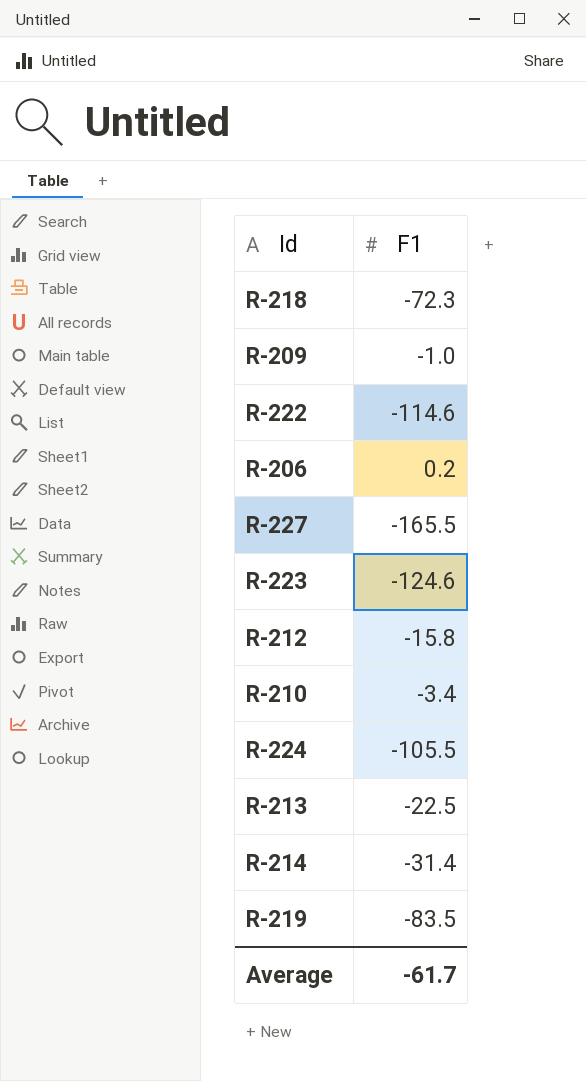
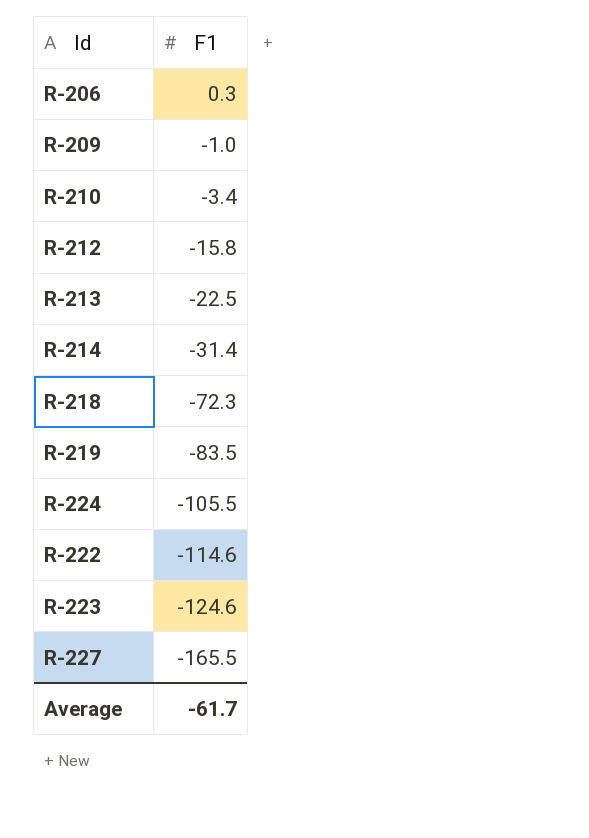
row order: none -> F1 descending
R-206 | F1: 0.2 -> 0.3

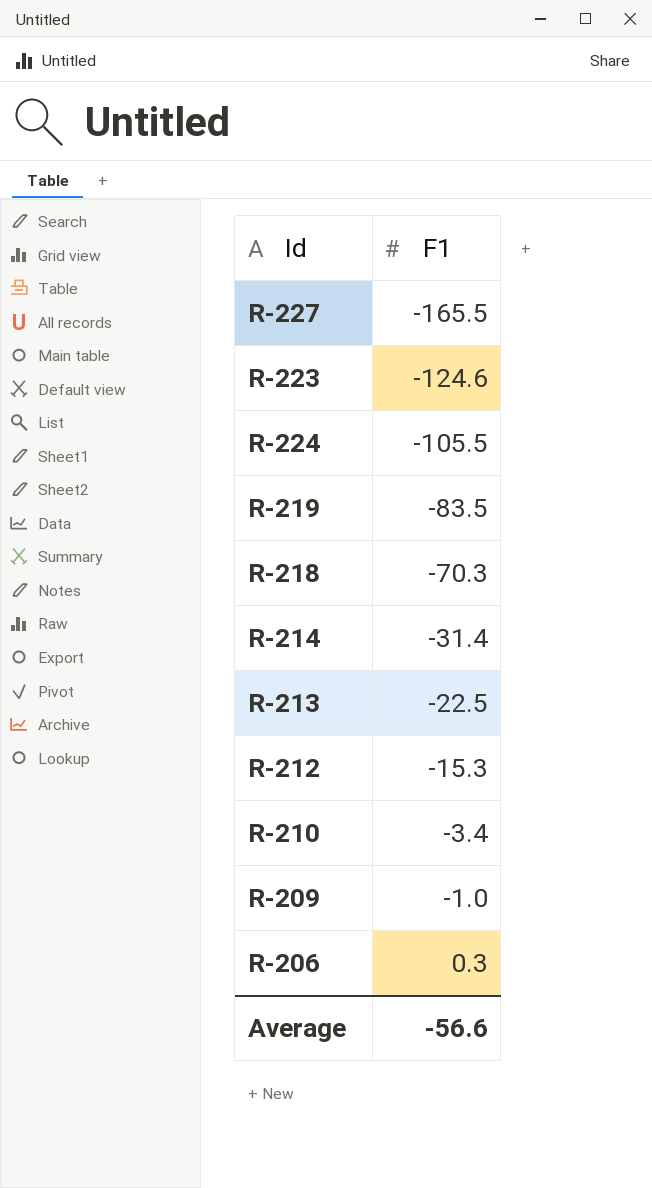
row order: F1 descending -> F1 ascending
row R-222: -114.6 -> none
R-218 | F1: -72.3 -> -70.3
R-212 | F1: -15.8 -> -15.3
Average | F1: -61.7 -> -56.6

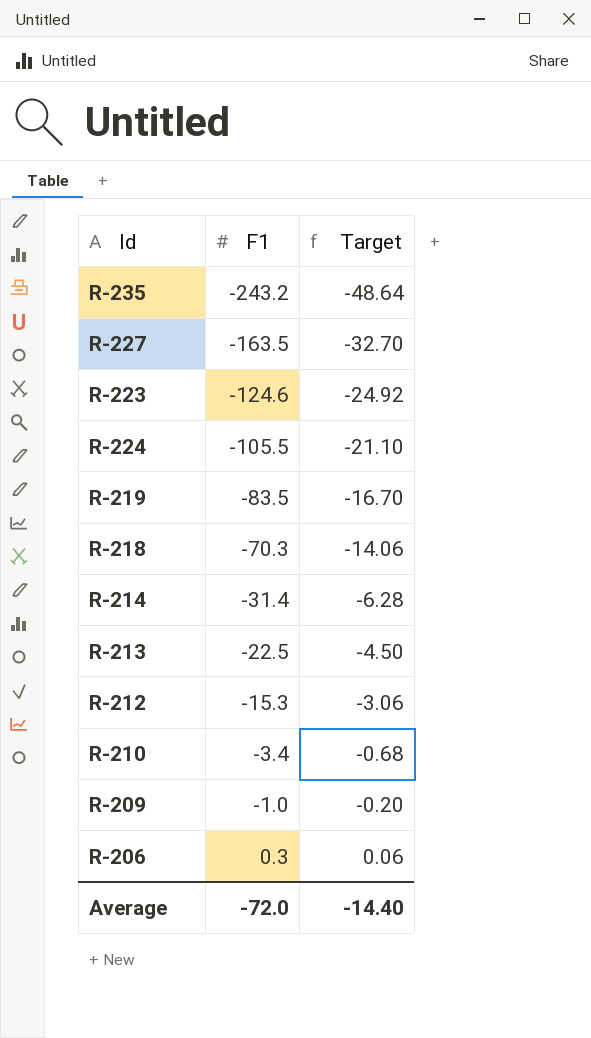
column Target | formula: none -> [F1] * 0.2
row R-235: none -> -243.2 | -48.64
R-227 | F1: -165.5 -> -163.5
Average | F1: -56.6 -> -72.0

